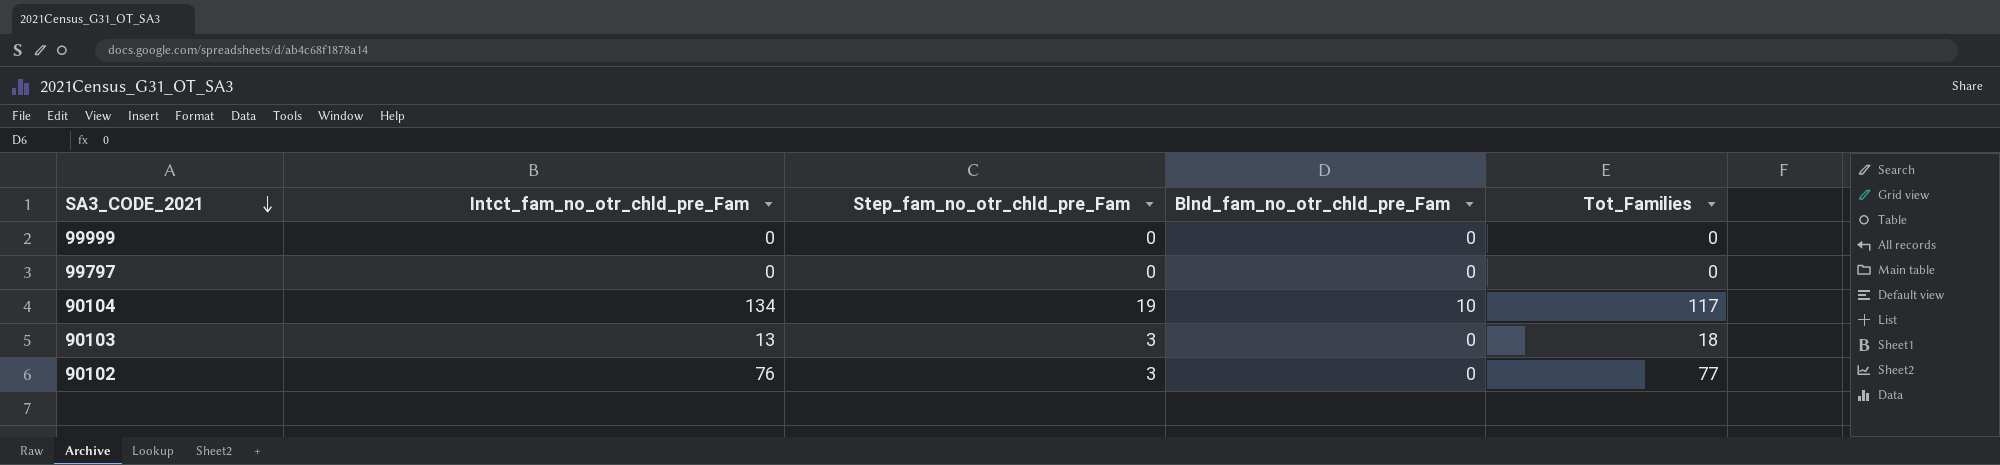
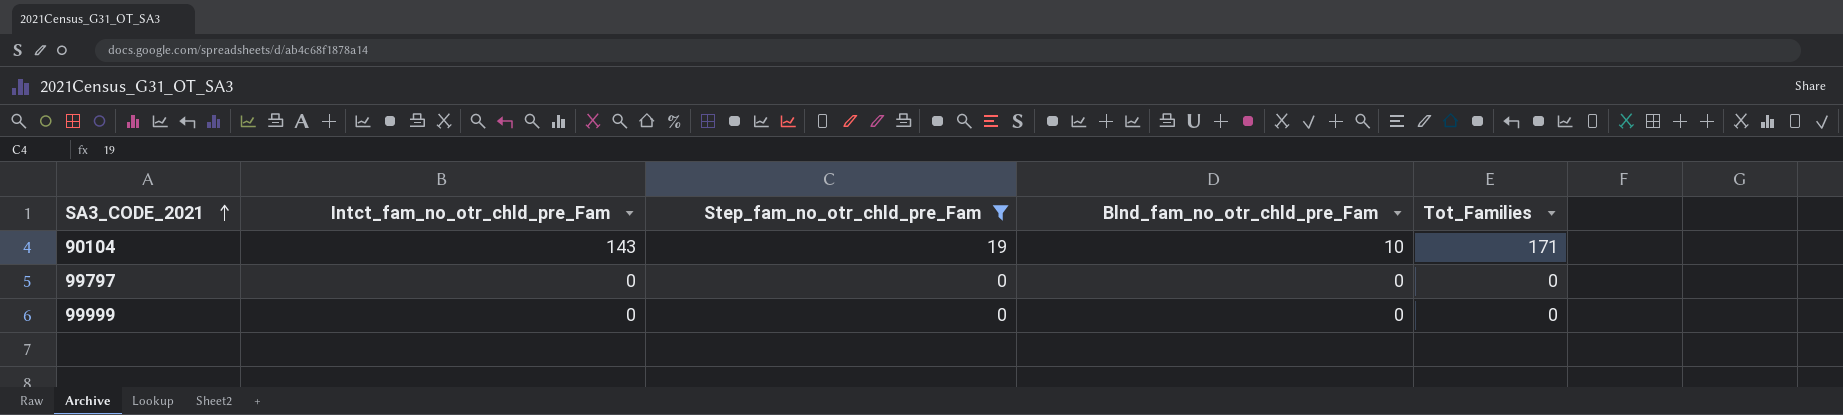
filter: none -> Step_fam_no_otr_chld_pre_Fam != 3
row order: SA3_CODE_2021 descending -> SA3_CODE_2021 ascending
90104 | Intct_fam_no_otr_chld_pre_Fam: 134 -> 143
90104 | Tot_Families: 117 -> 171

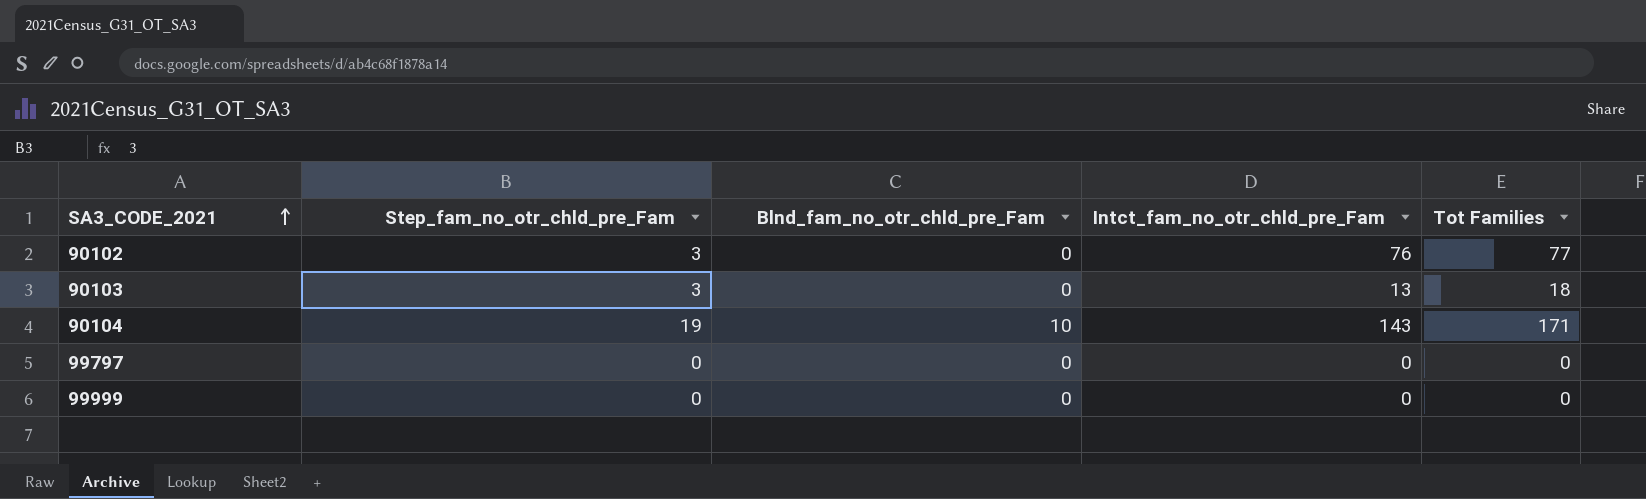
filter: Step_fam_no_otr_chld_pre_Fam != 3 -> none
column Intct_fam_no_otr_chld_pre_Fam | position: 2 -> 4
column name: Tot_Families -> Tot Families

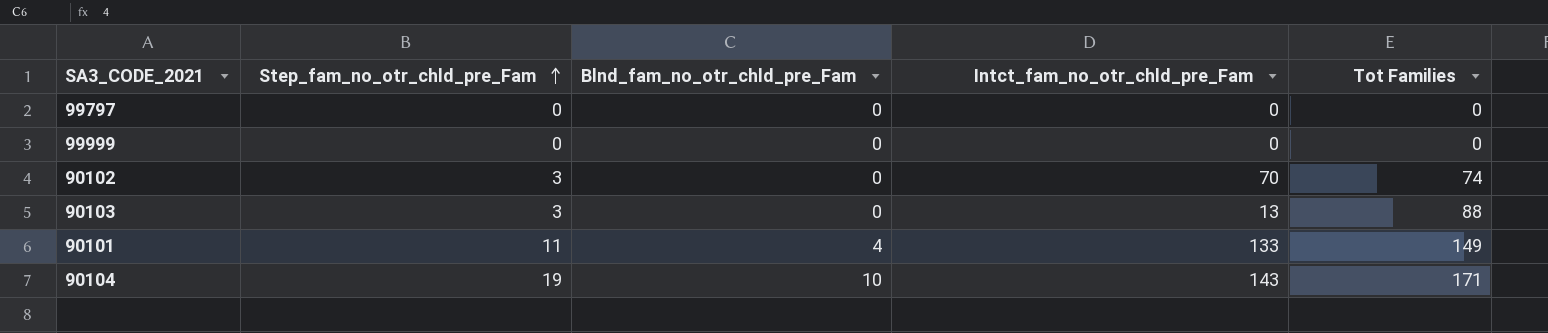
row order: SA3_CODE_2021 ascending -> Step_fam_no_otr_chld_pre_Fam ascending
90102 | Intct_fam_no_otr_chld_pre_Fam: 76 -> 70
90102 | Tot Families: 77 -> 74
90103 | Tot Families: 18 -> 88
row 90101: none -> 11 | 4 | 133 | 149

